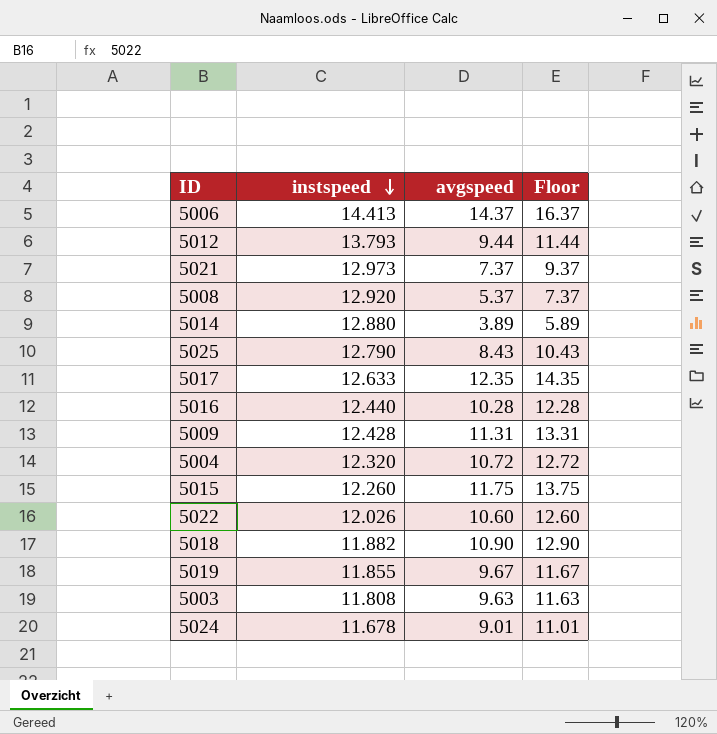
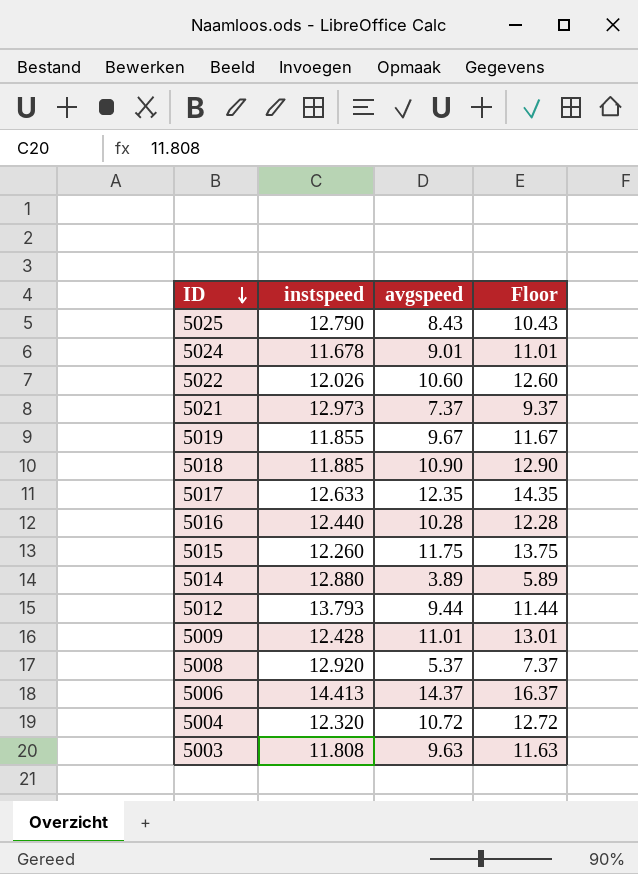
row order: instspeed descending -> ID descending
5018 | instspeed: 11.882 -> 11.885
5009 | avgspeed: 11.31 -> 11.01
5009 | Floor: 13.31 -> 13.01

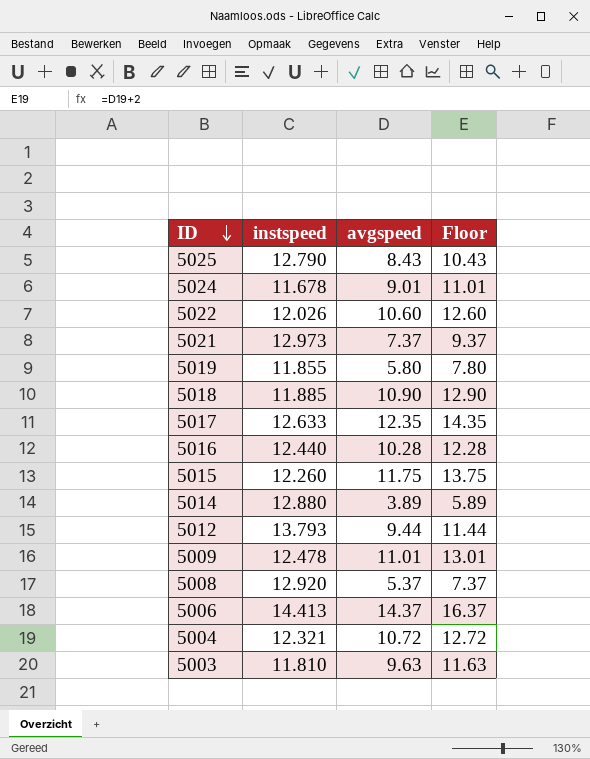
5019 | avgspeed: 9.67 -> 5.80
5019 | Floor: 11.67 -> 7.80
5009 | instspeed: 12.428 -> 12.478
5004 | instspeed: 12.320 -> 12.321
5003 | instspeed: 11.808 -> 11.810

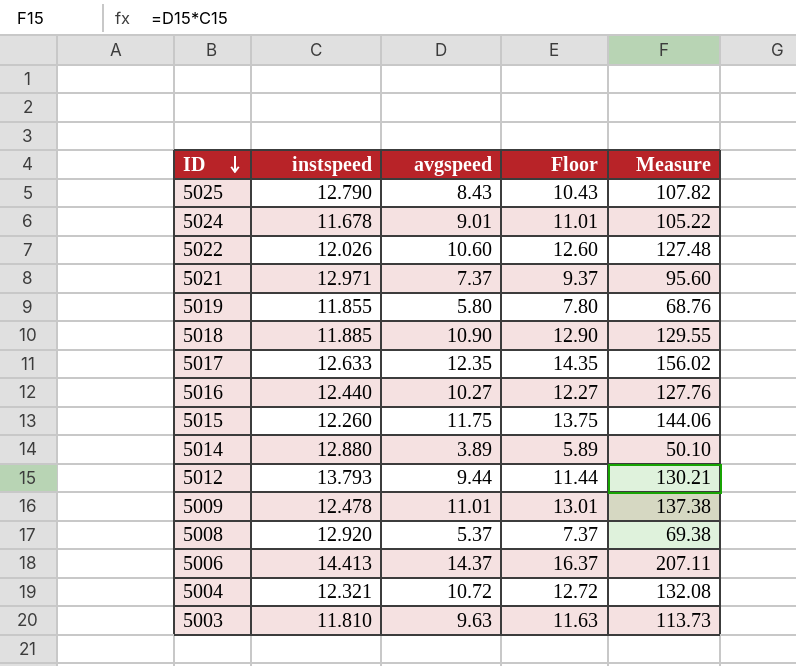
column Measure | formula: none -> [instspeed] * [avgspeed]
5021 | instspeed: 12.973 -> 12.971
5016 | avgspeed: 10.28 -> 10.27
5016 | Floor: 12.28 -> 12.27

